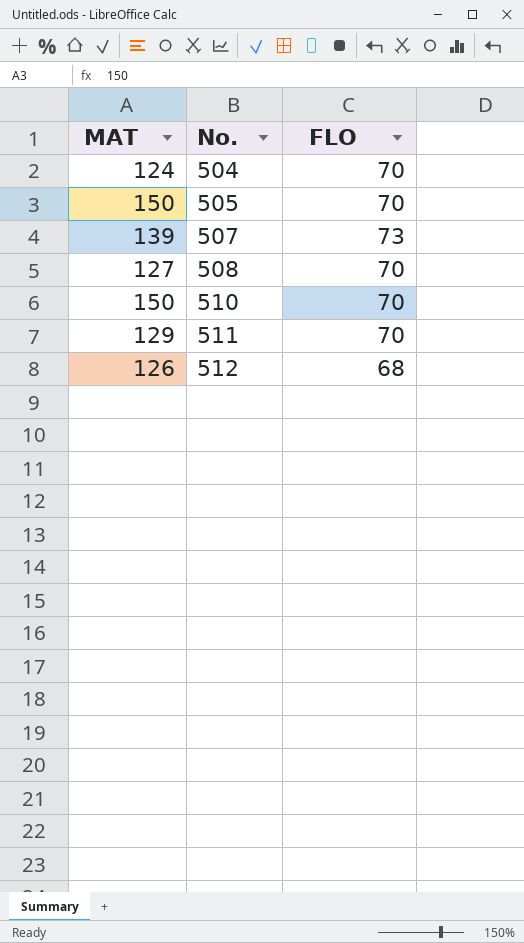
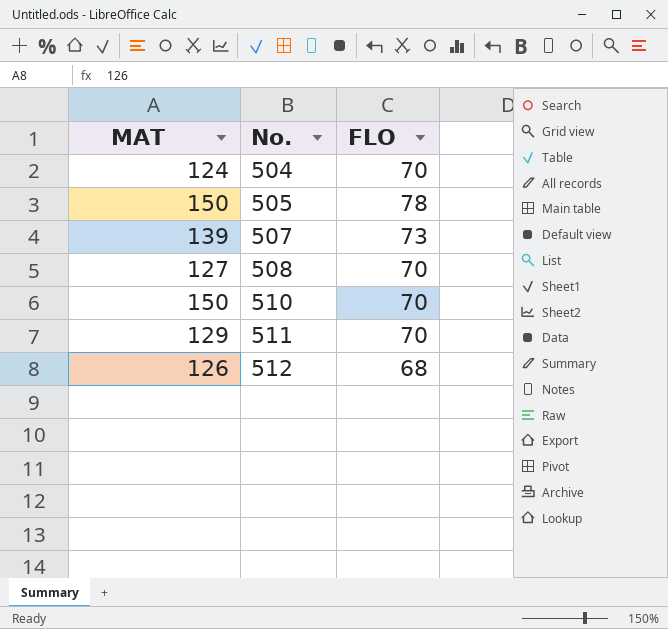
505 | FLO: 70 -> 78

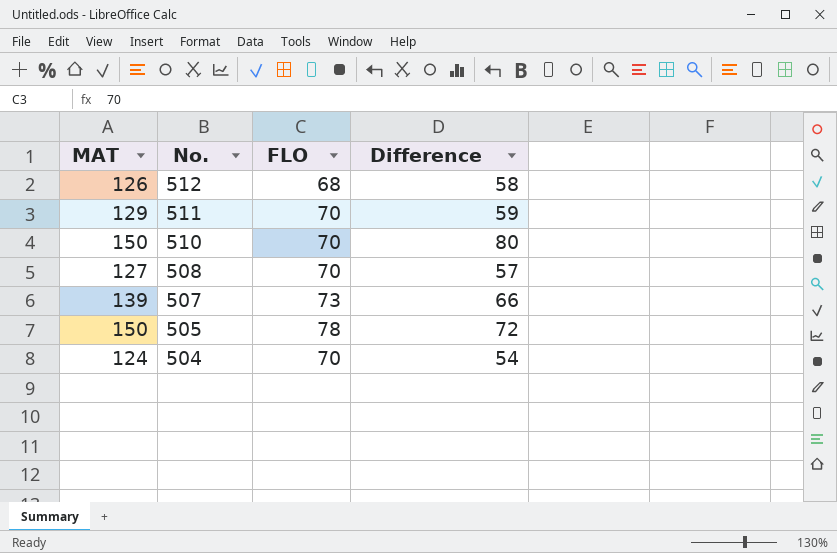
row order: No. ascending -> No. descending
column Difference | formula: none -> [MAT] - [FLO]

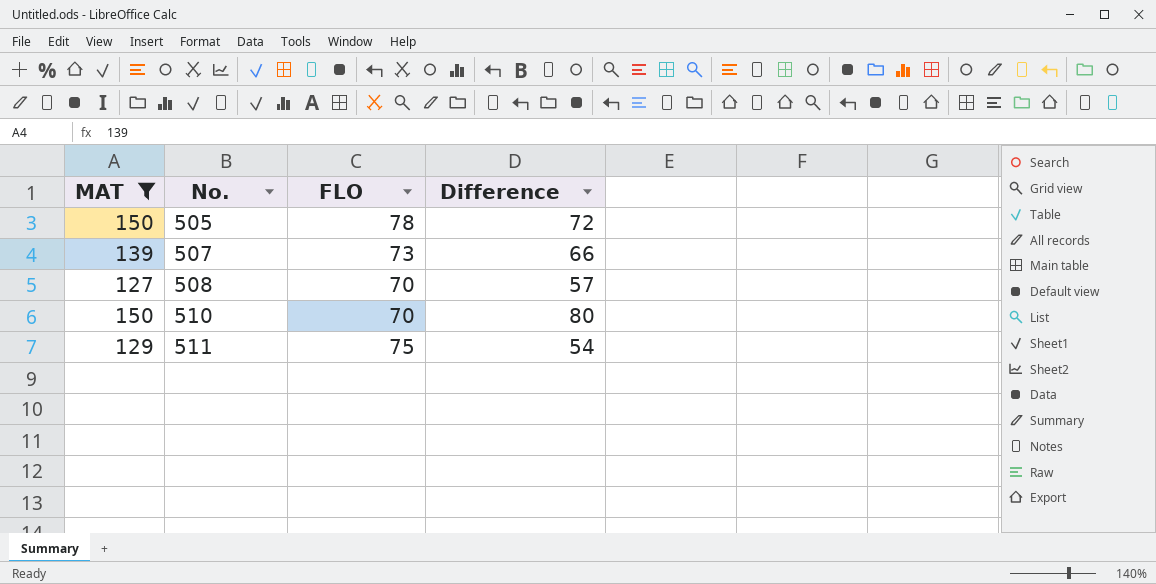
filter: none -> MAT >= 127
row order: No. descending -> No. ascending
511 | FLO: 70 -> 75
511 | Difference: 59 -> 54

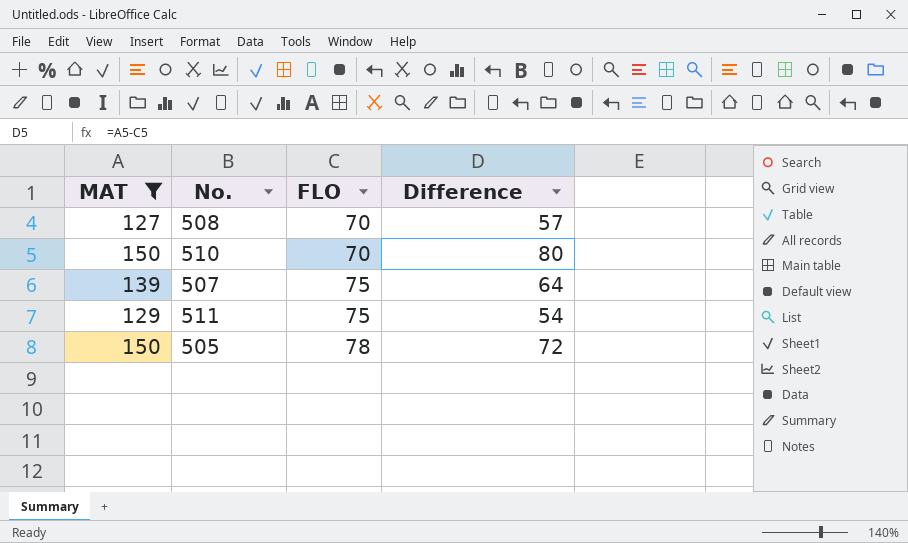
row order: No. ascending -> FLO ascending
507 | FLO: 73 -> 75
507 | Difference: 66 -> 64

